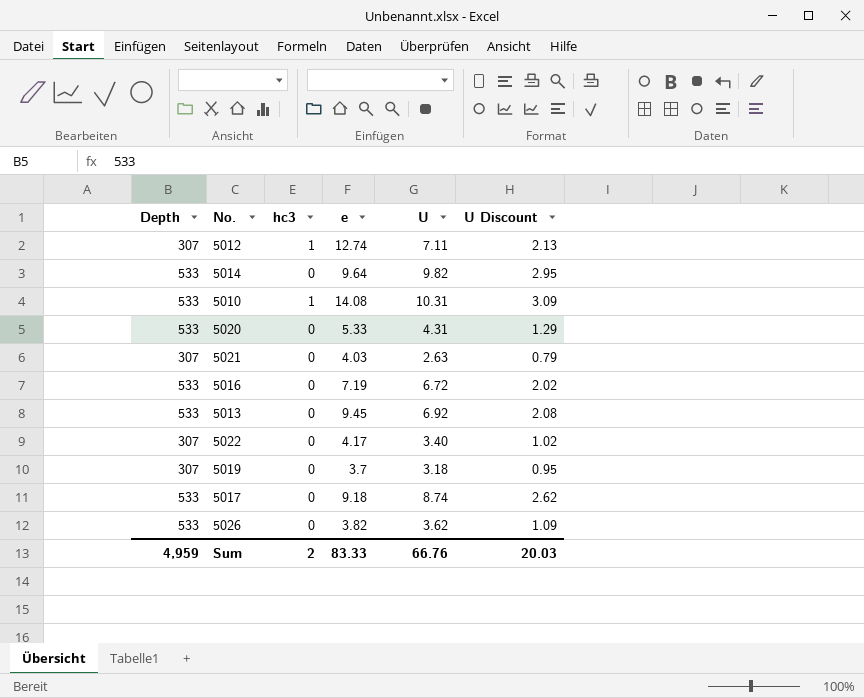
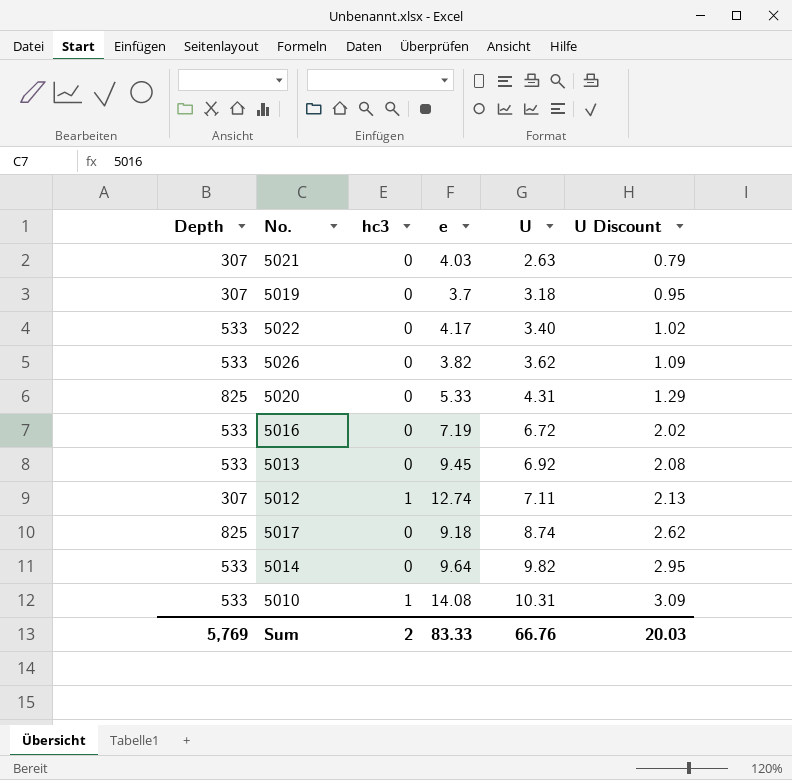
row order: none -> U ascending
5022 | Depth: 307 -> 533
5020 | Depth: 533 -> 825
5017 | Depth: 533 -> 825
Sum | Depth: 4,959 -> 5,769

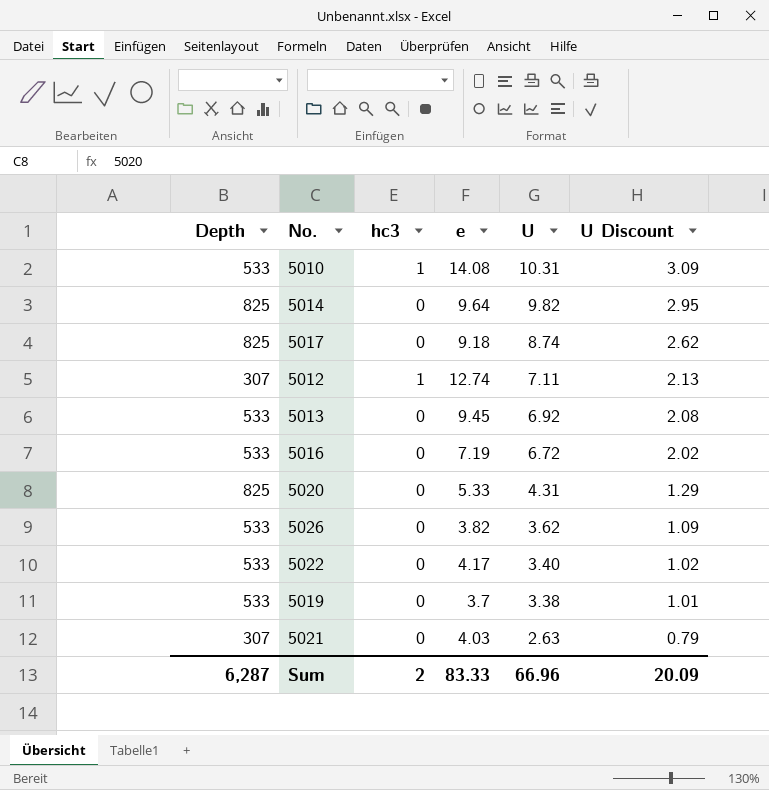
row order: U ascending -> U descending
5014 | Depth: 533 -> 825
5019 | Depth: 307 -> 533
5019 | U: 3.18 -> 3.38
5019 | U Discount: 0.95 -> 1.01
Sum | Depth: 5,769 -> 6,287
Sum | U: 66.76 -> 66.96
Sum | U Discount: 20.03 -> 20.09

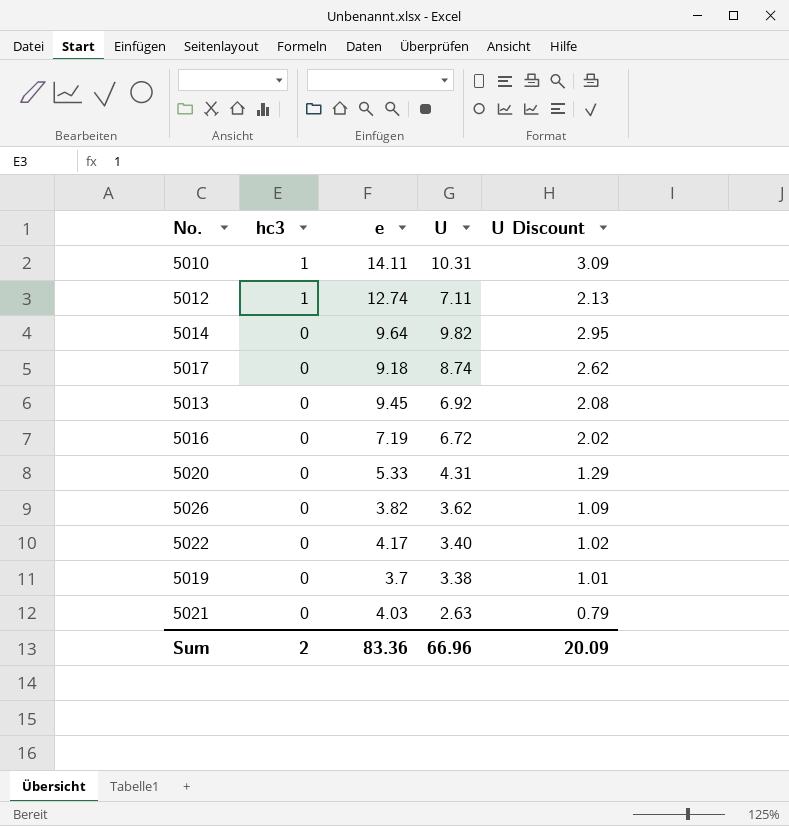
row order: U descending -> hc3 descending
column Depth | position: 1 -> none
5010 | e: 14.08 -> 14.11
Sum | e: 83.33 -> 83.36

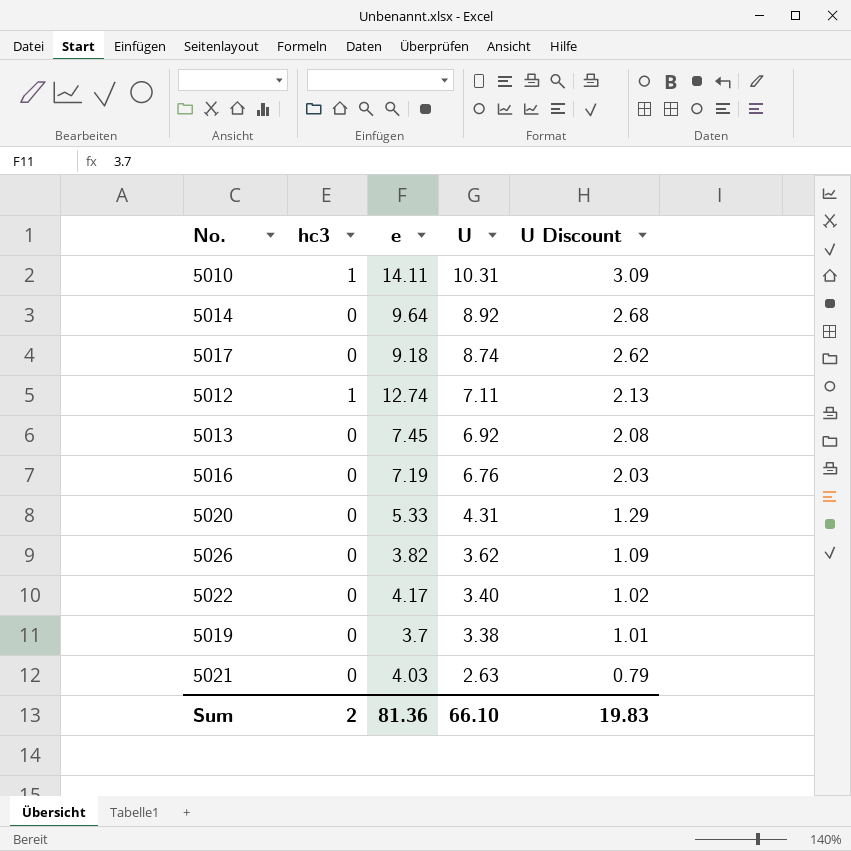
row order: hc3 descending -> U descending
5014 | U: 9.82 -> 8.92
5014 | U Discount: 2.95 -> 2.68
5013 | e: 9.45 -> 7.45
5016 | U: 6.72 -> 6.76
5016 | U Discount: 2.02 -> 2.03
Sum | e: 83.36 -> 81.36
Sum | U: 66.96 -> 66.10
Sum | U Discount: 20.09 -> 19.83

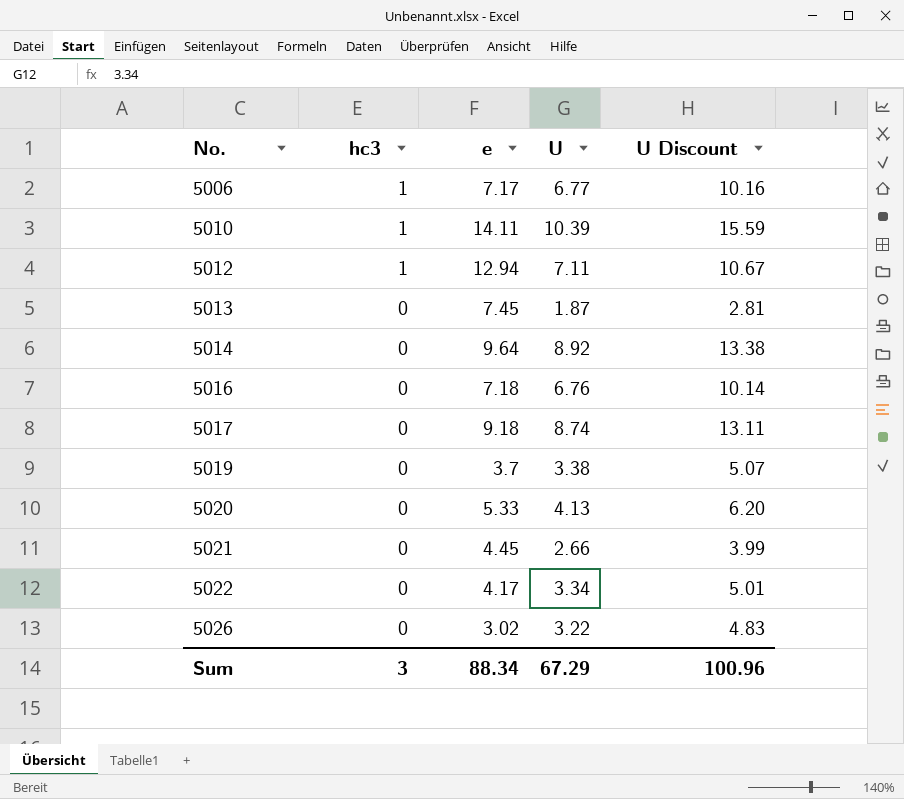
row order: U descending -> No. ascending
column U Discount | formula: [U] * 0.3 -> [U] * 1.5
row 5006: none -> 1 | 7.17 | 6.77 | 10.16
5010 | U: 10.31 -> 10.39
5012 | e: 12.74 -> 12.94
5013 | U: 6.92 -> 1.87
5016 | e: 7.19 -> 7.18
5020 | U: 4.31 -> 4.13
5021 | e: 4.03 -> 4.45
5021 | U: 2.63 -> 2.66
5022 | U: 3.40 -> 3.34
5026 | e: 3.82 -> 3.02
5026 | U: 3.62 -> 3.22
Sum | hc3: 2 -> 3
Sum | e: 81.36 -> 88.34
Sum | U: 66.10 -> 67.29
Sum | U Discount: 19.83 -> 100.96

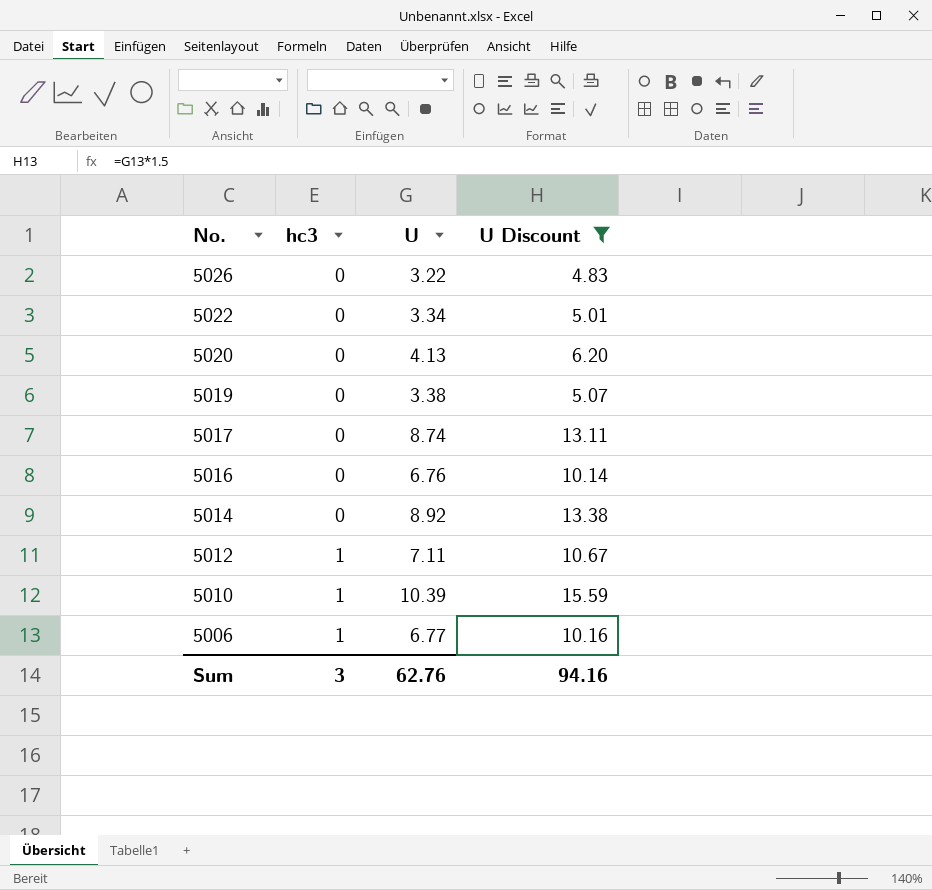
filter: none -> U Discount >= 4.83
row order: No. ascending -> No. descending
column e | position: 3 -> none
Sum | U: 67.29 -> 62.76
Sum | U Discount: 100.96 -> 94.16

